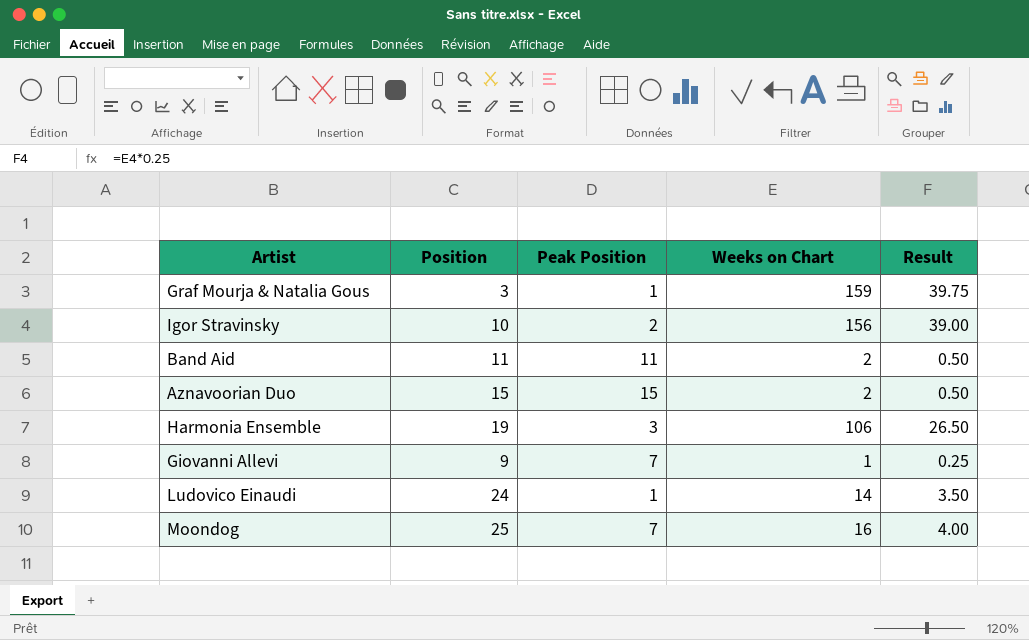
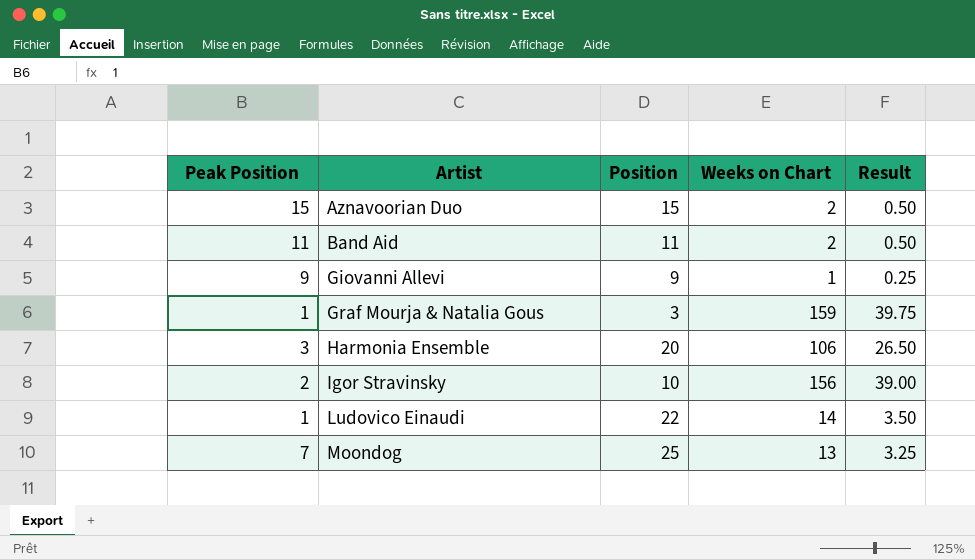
row order: none -> Artist ascending
column Peak Position | position: 3 -> 1
Giovanni Allevi | Peak Position: 7 -> 9
Harmonia Ensemble | Position: 19 -> 20
Ludovico Einaudi | Position: 24 -> 22
Moondog | Weeks on Chart: 16 -> 13
Moondog | Result: 4.00 -> 3.25

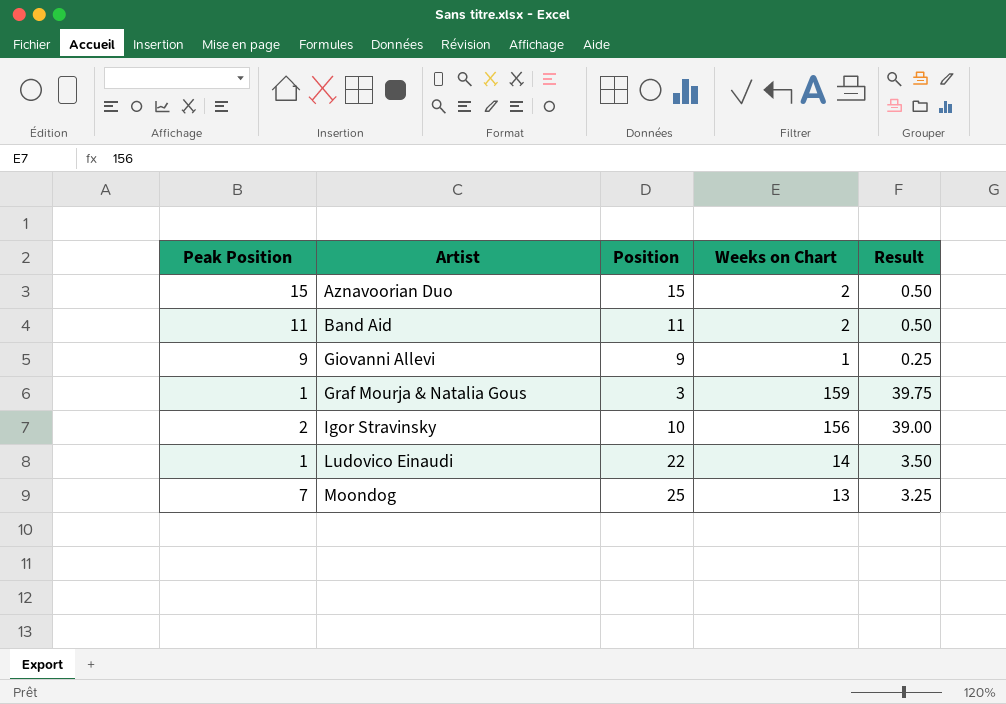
row Harmonia Ensemble: 3 | 20 | 106 | 26.50 -> none

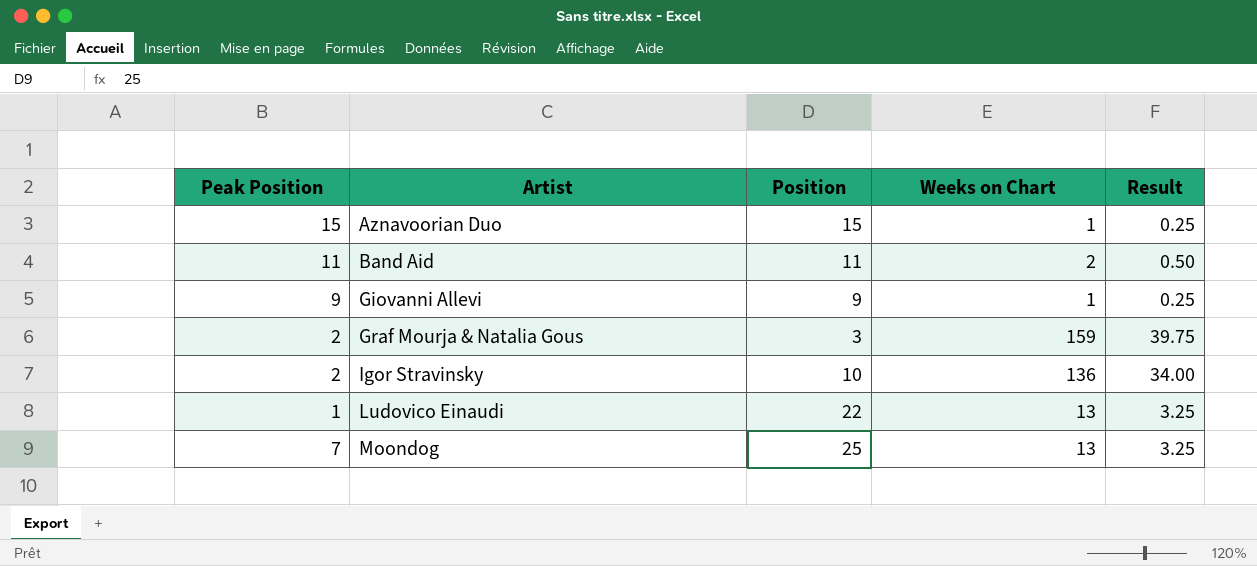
Aznavoorian Duo | Weeks on Chart: 2 -> 1
Aznavoorian Duo | Result: 0.50 -> 0.25
Graf Mourja & Natalia Gous | Peak Position: 1 -> 2
Igor Stravinsky | Weeks on Chart: 156 -> 136
Igor Stravinsky | Result: 39.00 -> 34.00
Ludovico Einaudi | Weeks on Chart: 14 -> 13
Ludovico Einaudi | Result: 3.50 -> 3.25

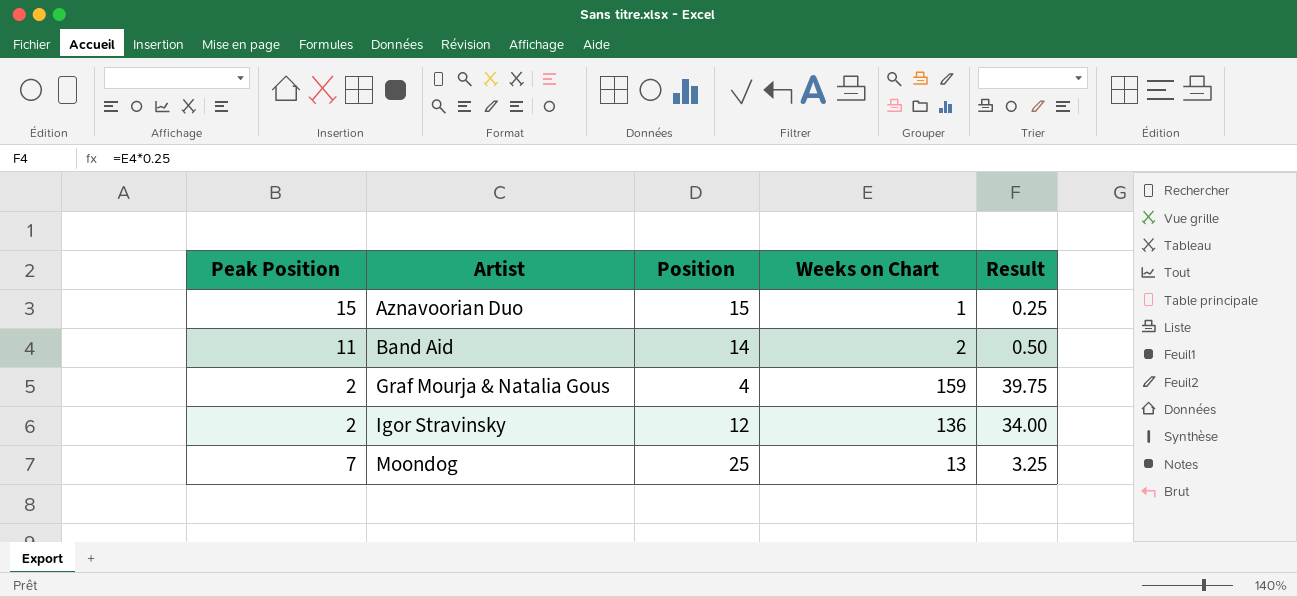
row Giovanni Allevi: 9 | 9 | 1 | 0.25 -> none
row Ludovico Einaudi: 1 | 22 | 13 | 3.25 -> none
Band Aid | Position: 11 -> 14
Graf Mourja & Natalia Gous | Position: 3 -> 4
Igor Stravinsky | Position: 10 -> 12

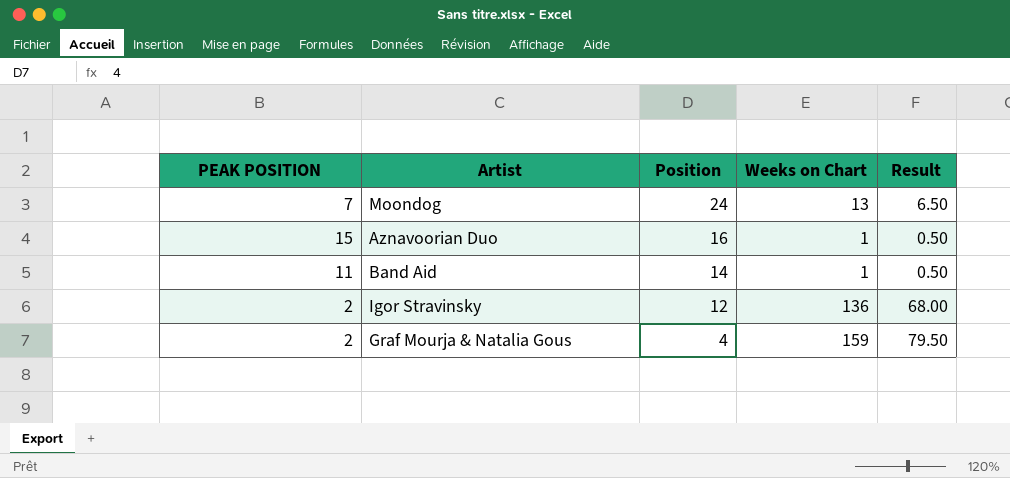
row order: Artist ascending -> Position descending
column name: Peak Position -> PEAK POSITION
column Result | formula: [Weeks on Chart] * 0.25 -> [Weeks on Chart] * 0.5
Moondog | Position: 25 -> 24
Aznavoorian Duo | Position: 15 -> 16
Band Aid | Weeks on Chart: 2 -> 1

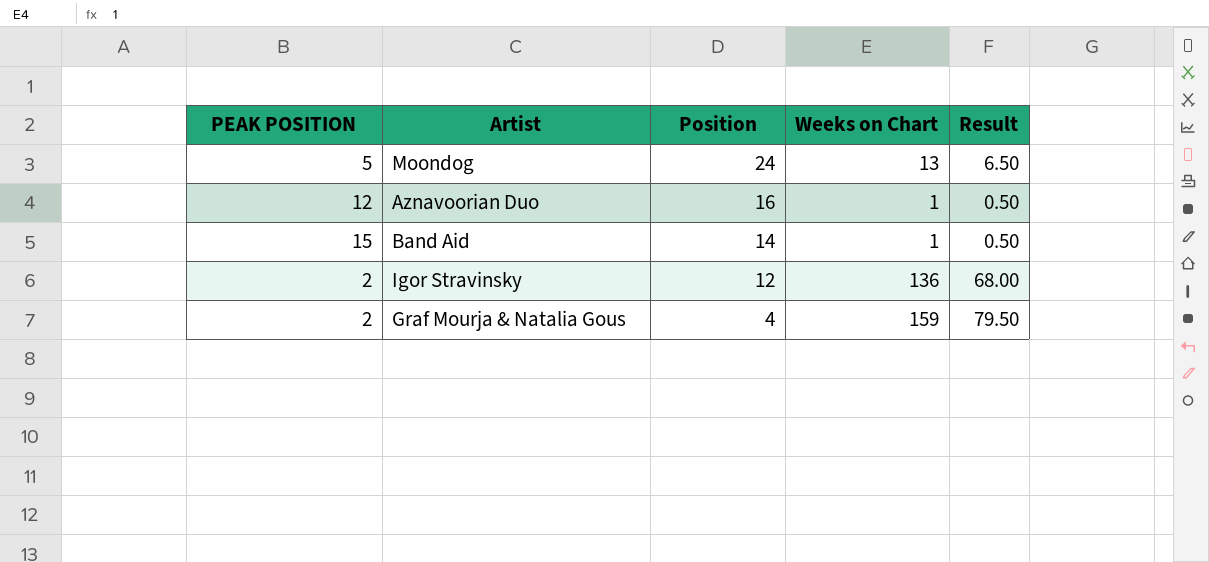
Moondog | PEAK POSITION: 7 -> 5
Aznavoorian Duo | PEAK POSITION: 15 -> 12
Band Aid | PEAK POSITION: 11 -> 15

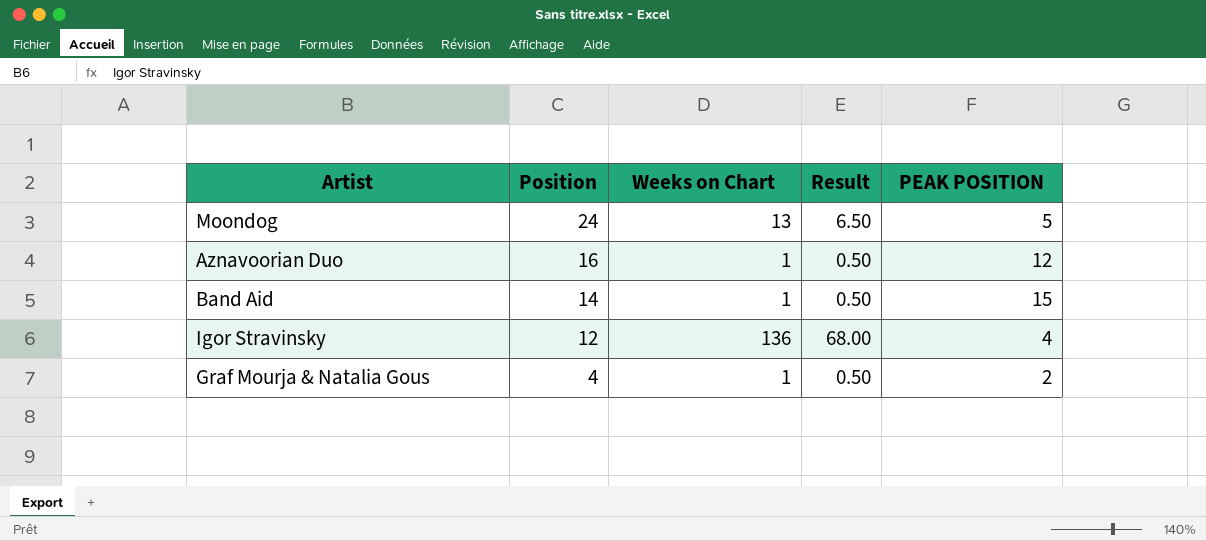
column PEAK POSITION | position: 1 -> 5
Igor Stravinsky | PEAK POSITION: 2 -> 4
Graf Mourja & Natalia Gous | Weeks on Chart: 159 -> 1
Graf Mourja & Natalia Gous | Result: 79.50 -> 0.50

